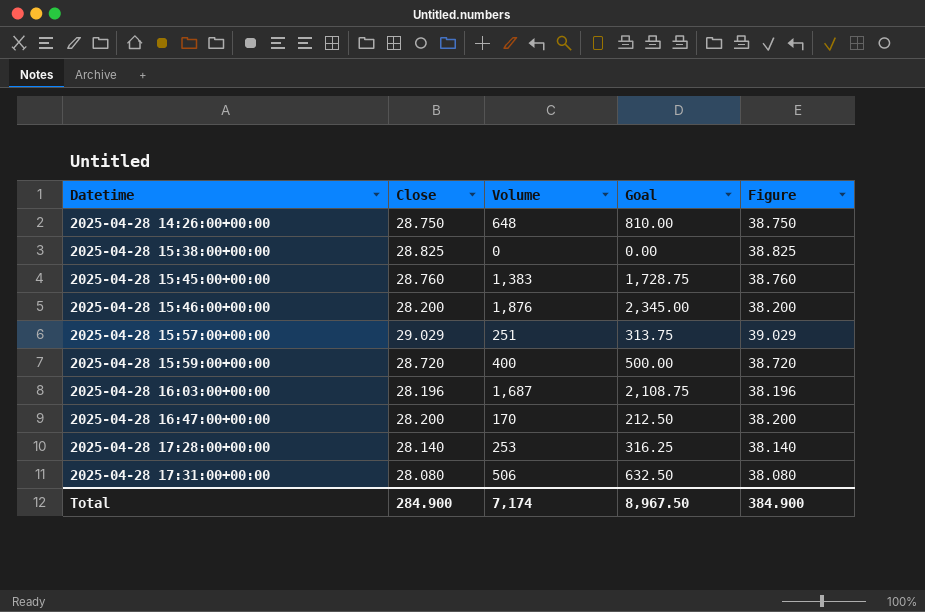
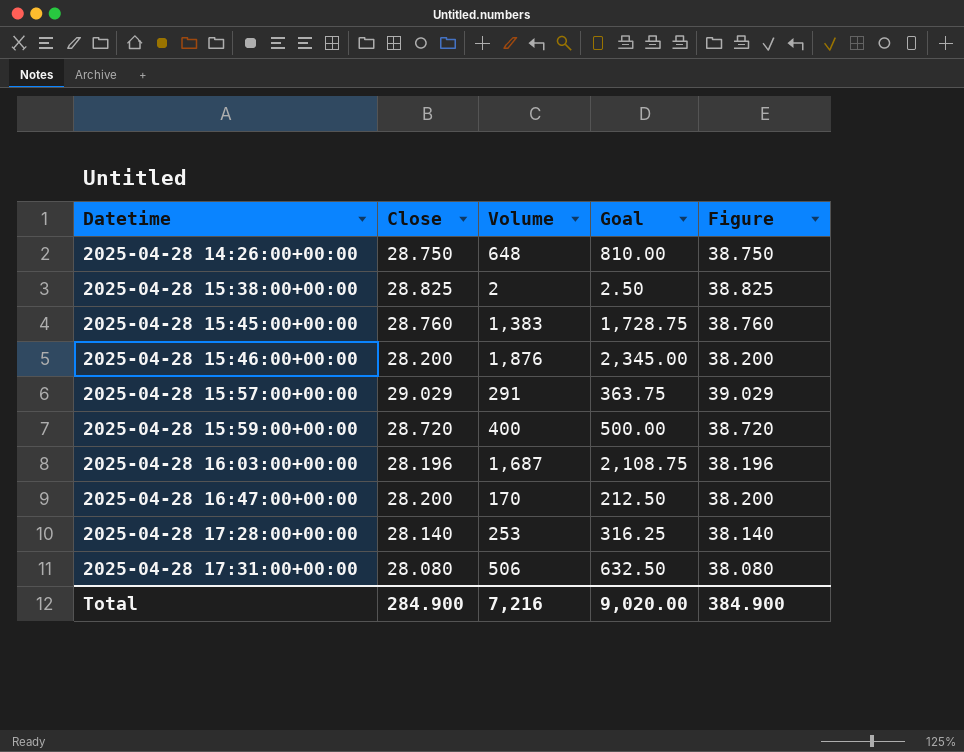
2025-04-28 15:38:00+00:00 | Volume: 0 -> 2
2025-04-28 15:38:00+00:00 | Goal: 0.00 -> 2.50
2025-04-28 15:57:00+00:00 | Volume: 251 -> 291
2025-04-28 15:57:00+00:00 | Goal: 313.75 -> 363.75
Total | Volume: 7,174 -> 7,216
Total | Goal: 8,967.50 -> 9,020.00

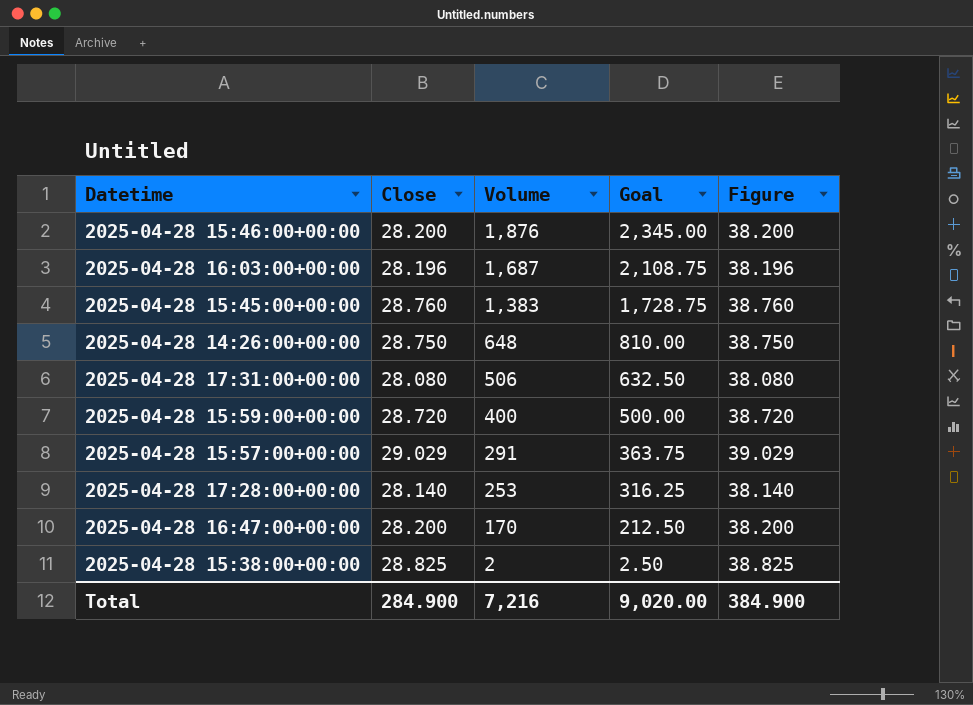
row order: Datetime ascending -> Volume descending

